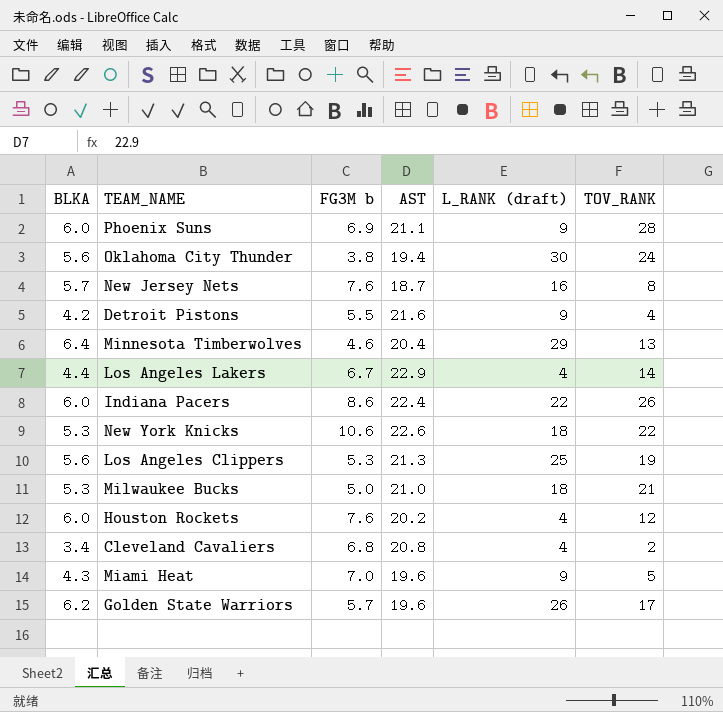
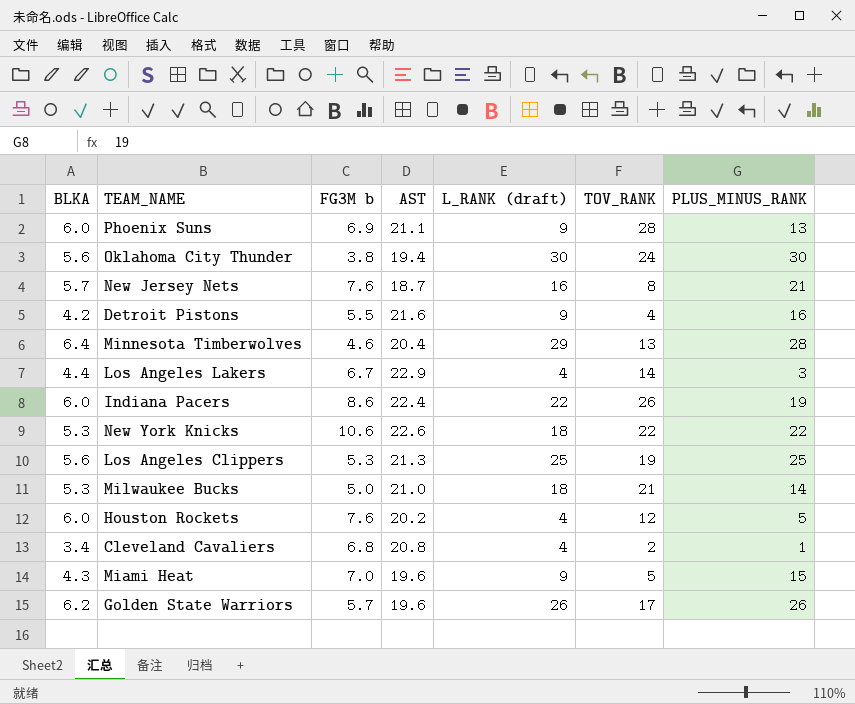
column PLUS_MINUS_RANK | position: none -> 7

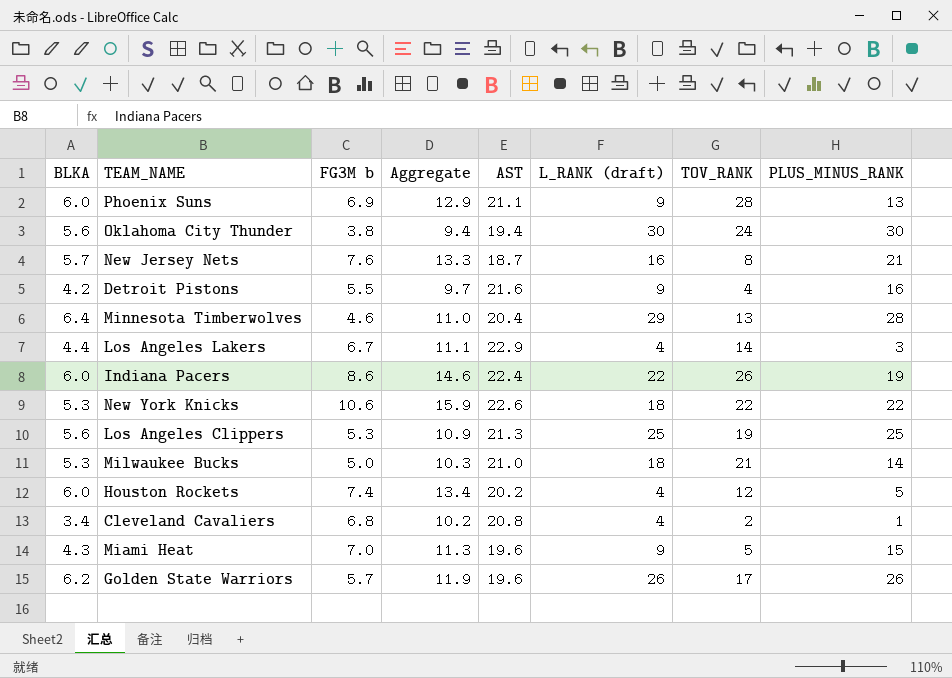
column Aggregate | formula: none -> [BLKA] + [FG3M b]
Houston Rockets | FG3M b: 7.6 -> 7.4

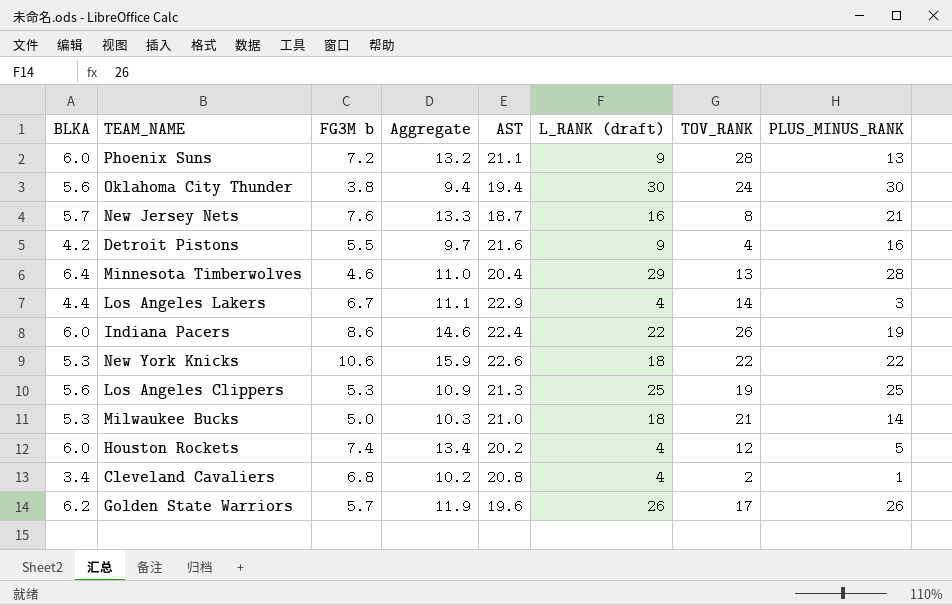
row Miami Heat: 4.3 | 7.0 | 11.3 | 19.6 | 9 | 5 | 15 -> none
Phoenix Suns | FG3M b: 6.9 -> 7.2
Phoenix Suns | Aggregate: 12.9 -> 13.2

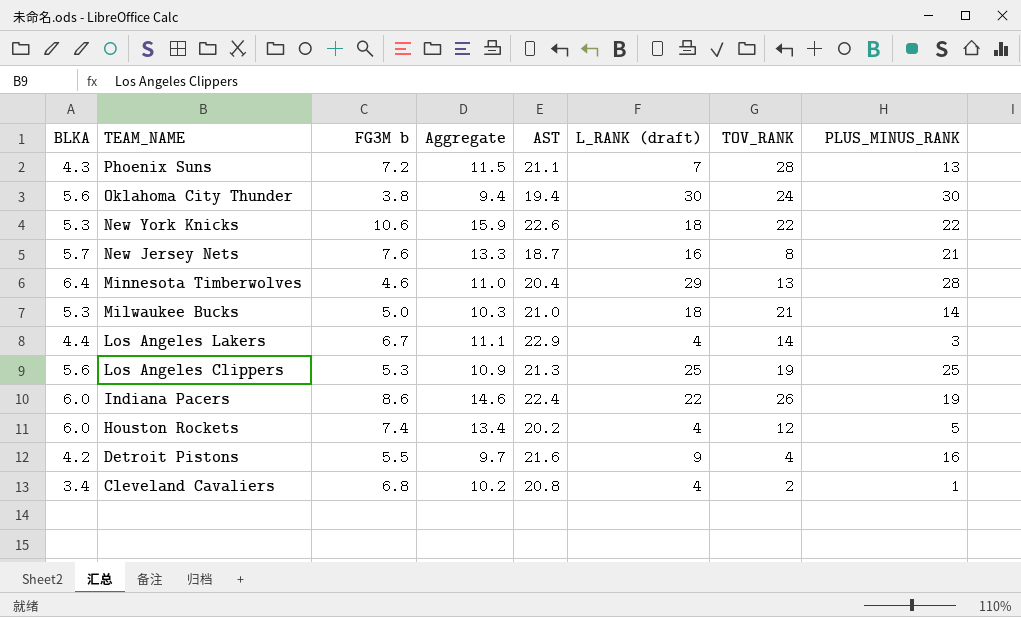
row order: none -> TEAM_NAME descending
row Golden State Warriors: 6.2 | 5.7 | 11.9 | 19.6 | 26 | 17 | 26 -> none
Phoenix Suns | BLKA: 6.0 -> 4.3
Phoenix Suns | Aggregate: 13.2 -> 11.5
Phoenix Suns | L_RANK (draft): 9 -> 7

